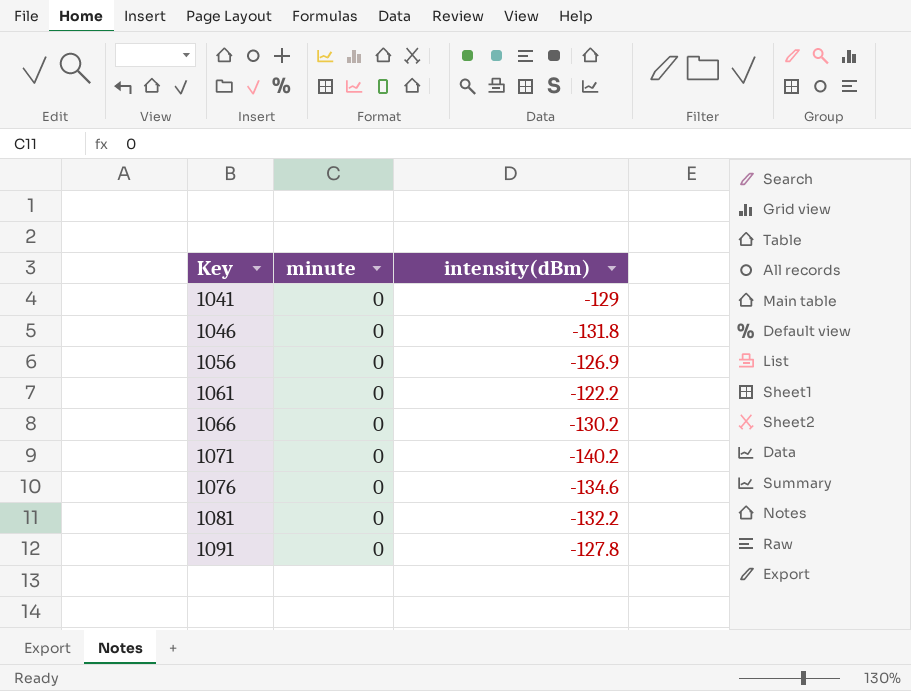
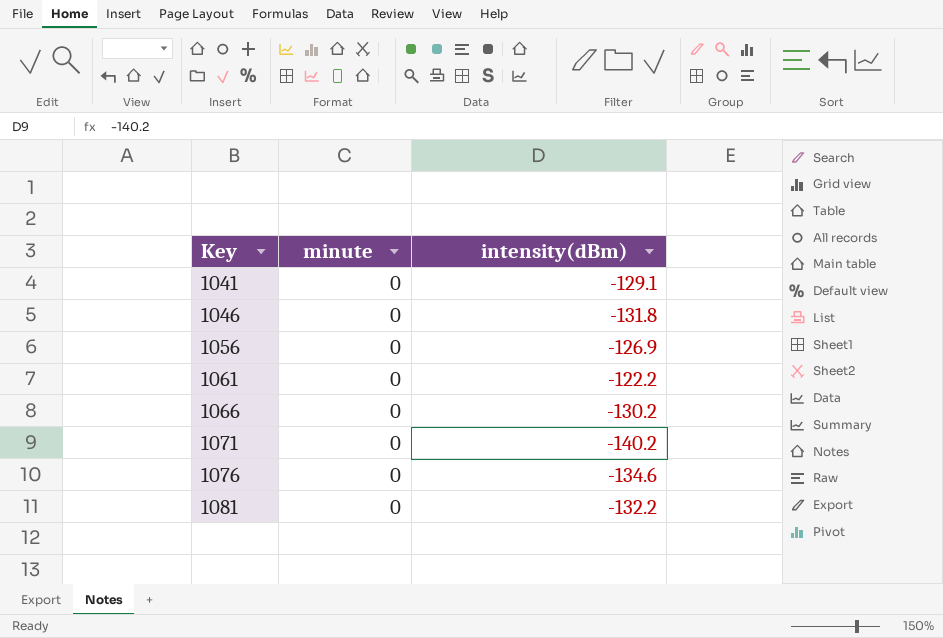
row 1091: 0 | -127.8 -> none
1041 | intensity(dBm): -129 -> -129.1

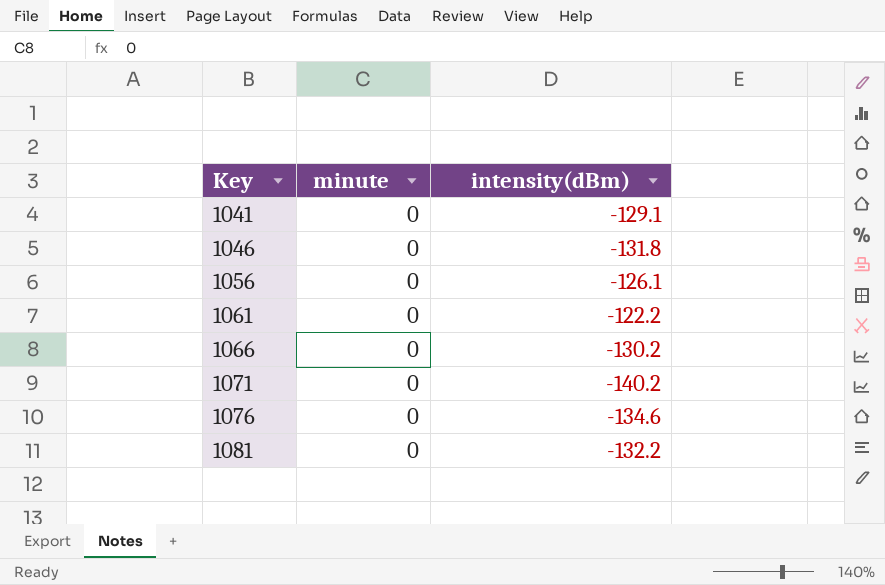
1056 | intensity(dBm): -126.9 -> -126.1

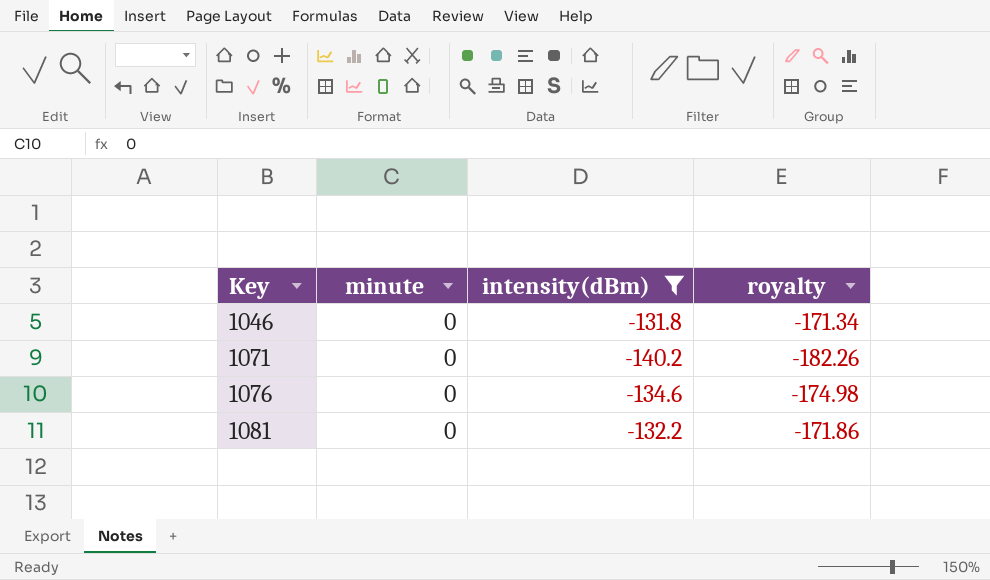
filter: none -> intensity(dBm) <= -131.8
column royalty | formula: none -> [intensity(dBm)] * 1.3

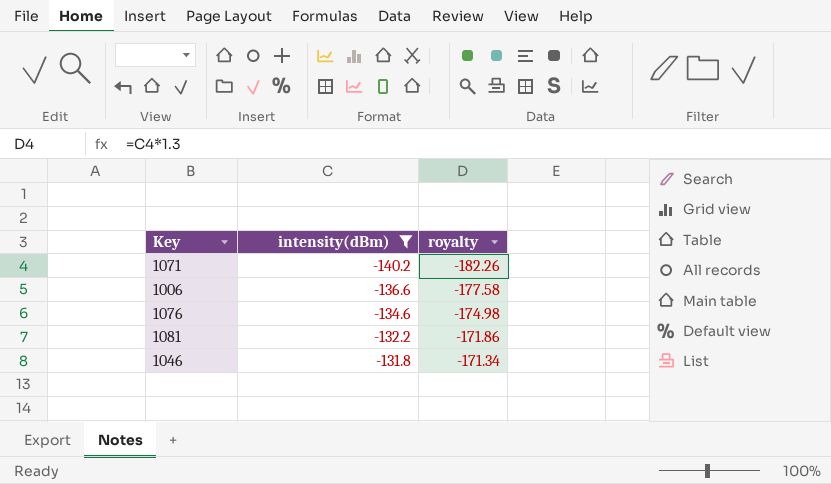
row order: Key ascending -> intensity(dBm) ascending
column minute | position: 2 -> none
row 1006: none -> -136.6 | -177.58

